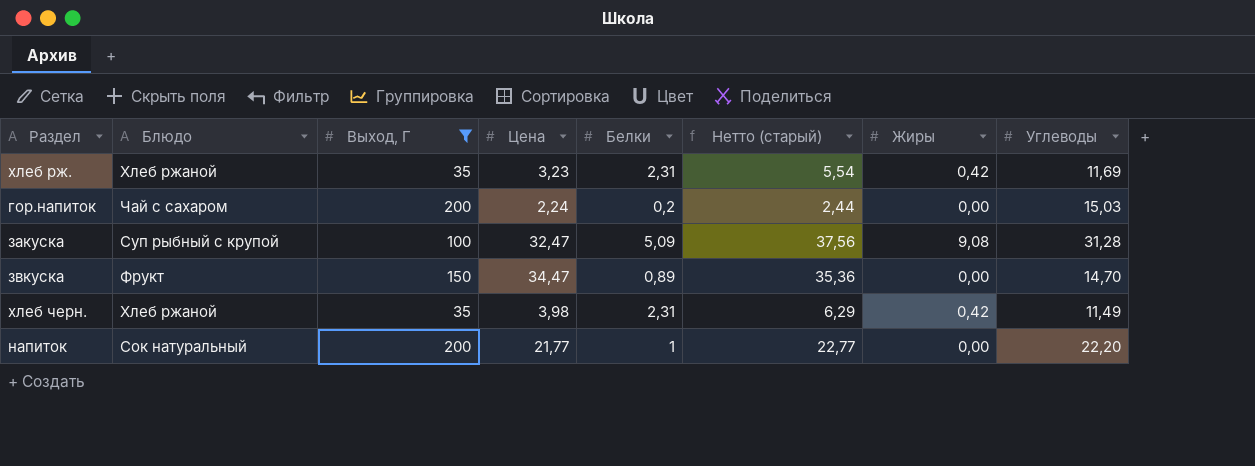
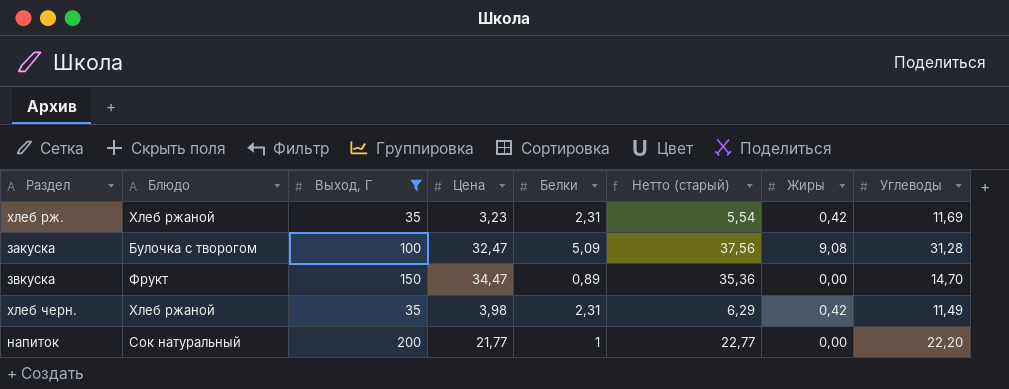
row гор.напиток: Чай с сахаром | 200 | 2,24 | 0,2 | 2,44 | 0,00 | 15,03 -> none
закуска | Блюдо: Суп рыбный с крупой -> Булочка с творогом

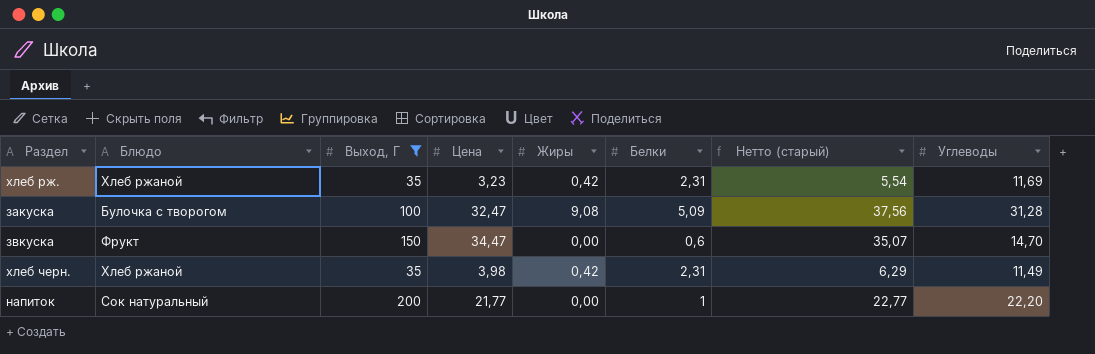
column Жиры | position: 7 -> 5
звкуска | Белки: 0,89 -> 0,6
звкуска | Нетто (старый): 35,36 -> 35,07

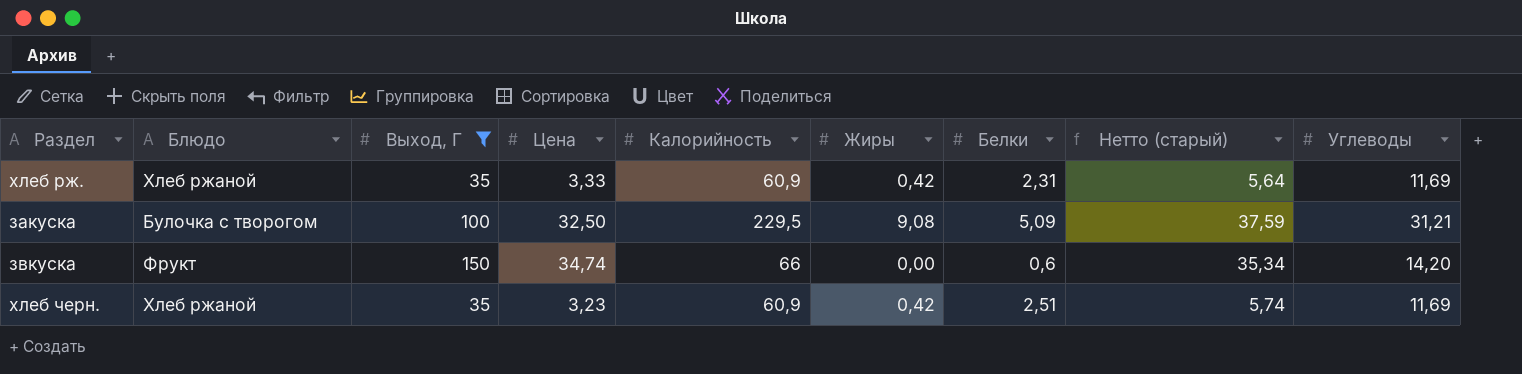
column Калорийность | position: none -> 5
row напиток: Сок натуральный | 200 | 21,77 | 0,00 | 1 | 22,77 | 22,20 -> none
хлеб рж. | Цена: 3,23 -> 3,33
хлеб рж. | Нетто (старый): 5,54 -> 5,64
закуска | Цена: 32,47 -> 32,50
закуска | Нетто (старый): 37,56 -> 37,59
закуска | Углеводы: 31,28 -> 31,21
звкуска | Цена: 34,47 -> 34,74
звкуска | Нетто (старый): 35,07 -> 35,34
звкуска | Углеводы: 14,70 -> 14,20
хлеб черн. | Цена: 3,98 -> 3,23
хлеб черн. | Белки: 2,31 -> 2,51
хлеб черн. | Нетто (старый): 6,29 -> 5,74
хлеб черн. | Углеводы: 11,49 -> 11,69

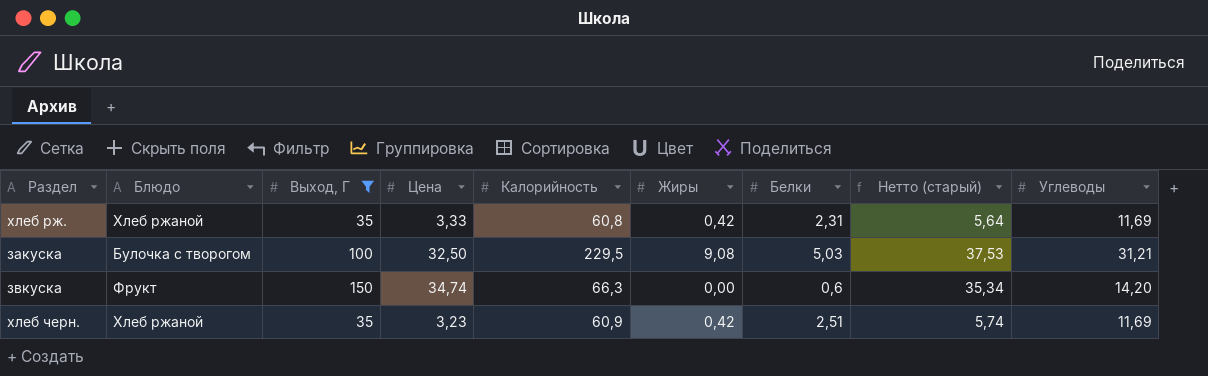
хлеб рж. | Калорийность: 60,9 -> 60,8
закуска | Белки: 5,09 -> 5,03
закуска | Нетто (старый): 37,59 -> 37,53
звкуска | Калорийность: 66 -> 66,3

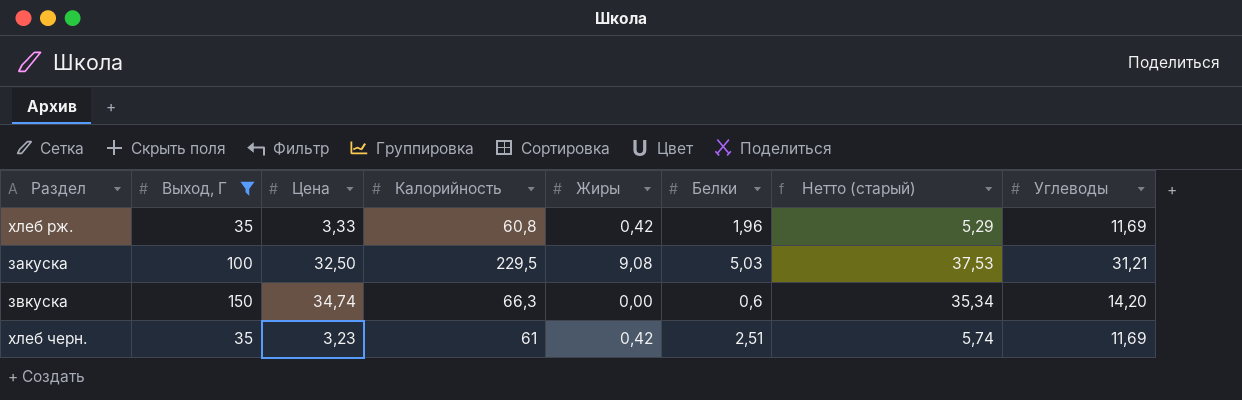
column Блюдо | position: 2 -> none
хлеб рж. | Белки: 2,31 -> 1,96
хлеб рж. | Нетто (старый): 5,64 -> 5,29
хлеб черн. | Калорийность: 60,9 -> 61

